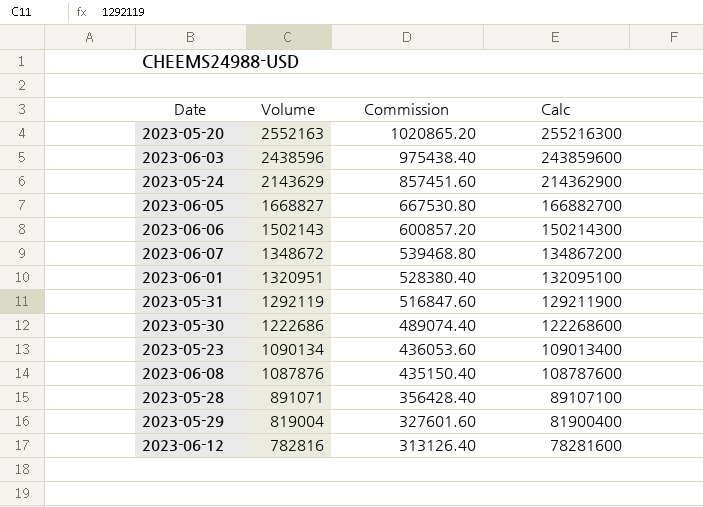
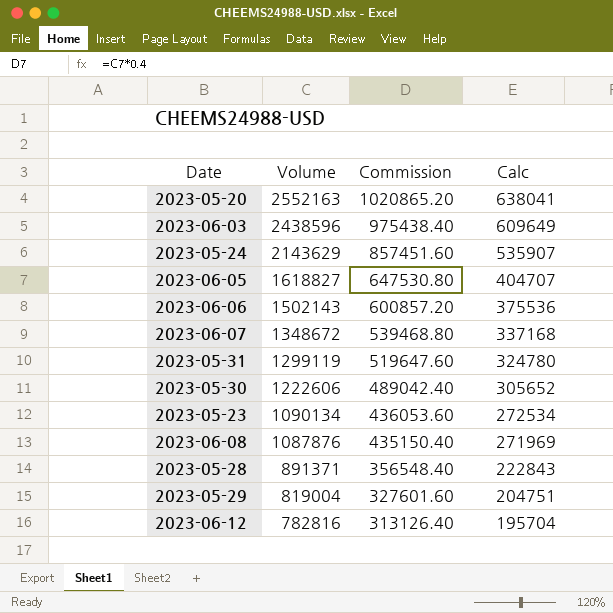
column Calc | formula: [Volume] * 100 -> [Volume] * 0.25
row 2023-06-01: 1320951 | 528380.40 | 132095100 -> none
2023-06-05 | Volume: 1668827 -> 1618827
2023-06-05 | Commission: 667530.80 -> 647530.80
2023-05-31 | Volume: 1292119 -> 1299119
2023-05-31 | Commission: 516847.60 -> 519647.60
2023-05-30 | Volume: 1222686 -> 1222606
2023-05-30 | Commission: 489074.40 -> 489042.40
2023-05-28 | Volume: 891071 -> 891371
2023-05-28 | Commission: 356428.40 -> 356548.40

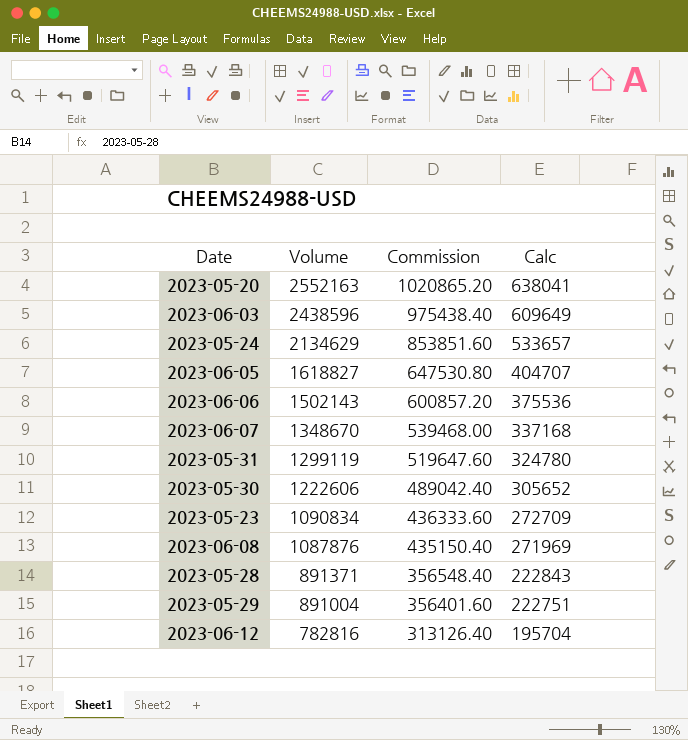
2023-05-24 | Volume: 2143629 -> 2134629
2023-05-24 | Commission: 857451.60 -> 853851.60
2023-05-24 | Calc: 535907 -> 533657
2023-06-07 | Volume: 1348672 -> 1348670
2023-06-07 | Commission: 539468.80 -> 539468.00
2023-05-23 | Volume: 1090134 -> 1090834
2023-05-23 | Commission: 436053.60 -> 436333.60
2023-05-23 | Calc: 272534 -> 272709
2023-05-29 | Volume: 819004 -> 891004
2023-05-29 | Commission: 327601.60 -> 356401.60
2023-05-29 | Calc: 204751 -> 222751

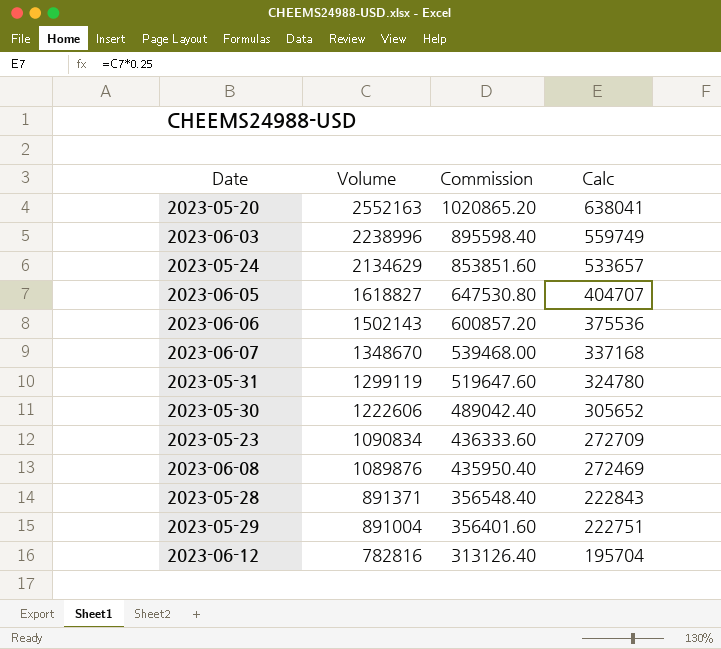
2023-06-03 | Volume: 2438596 -> 2238996
2023-06-03 | Commission: 975438.40 -> 895598.40
2023-06-03 | Calc: 609649 -> 559749
2023-06-08 | Volume: 1087876 -> 1089876
2023-06-08 | Commission: 435150.40 -> 435950.40
2023-06-08 | Calc: 271969 -> 272469

